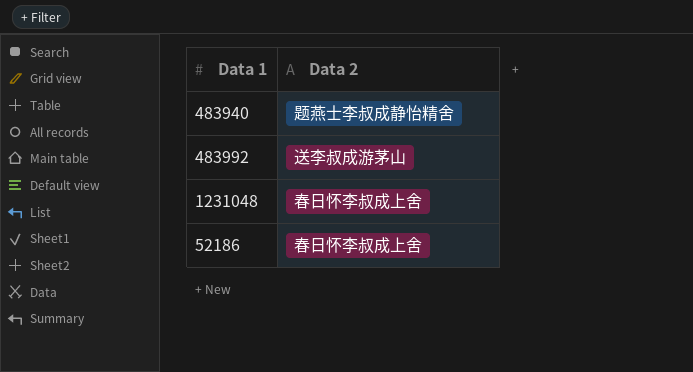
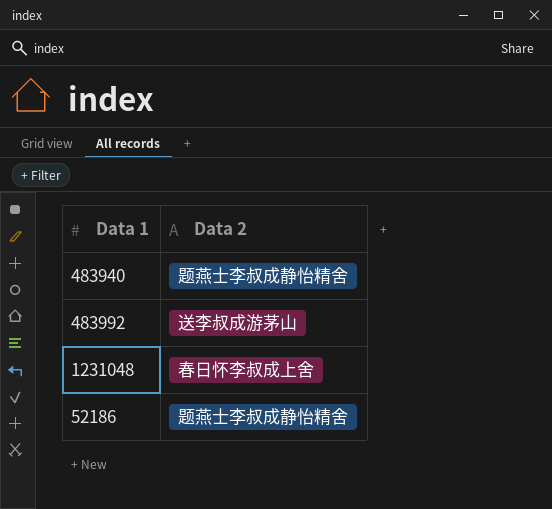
52186 | Data 2: 春日怀李叔成上舍 -> 题燕士李叔成静怡精舍

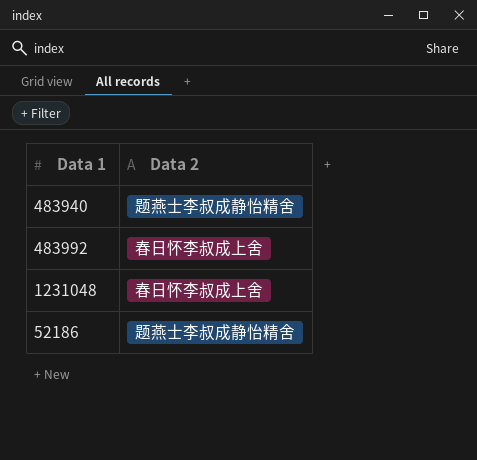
483992 | Data 2: 送李叔成游茅山 -> 春日怀李叔成上舍

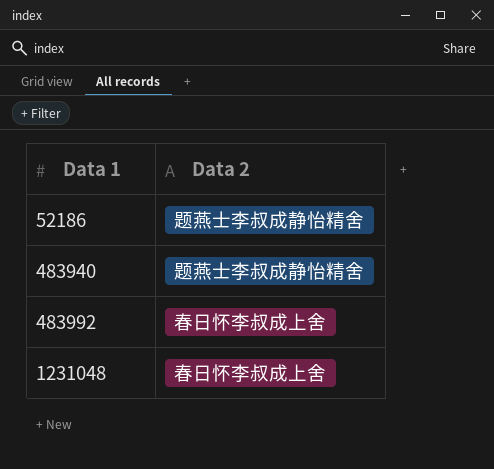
row order: none -> Data 1 ascending

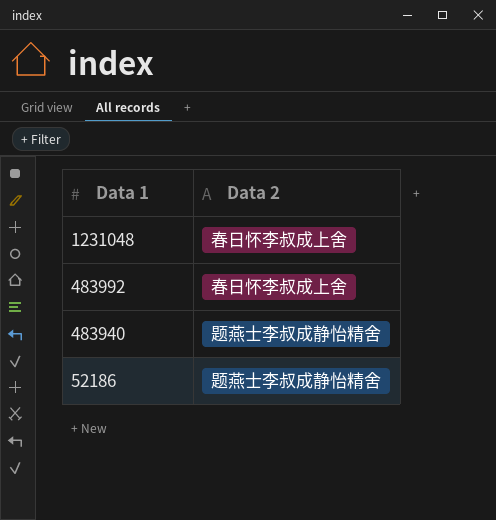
row order: Data 1 ascending -> Data 1 descending

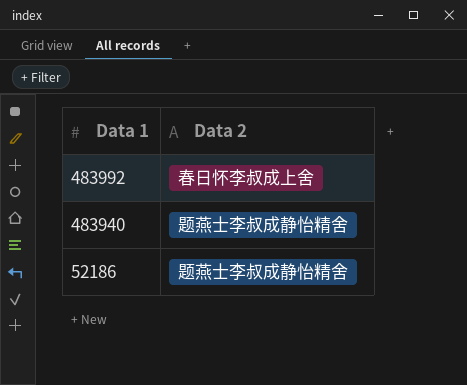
row 1231048: 春日怀李叔成上舍 -> none

